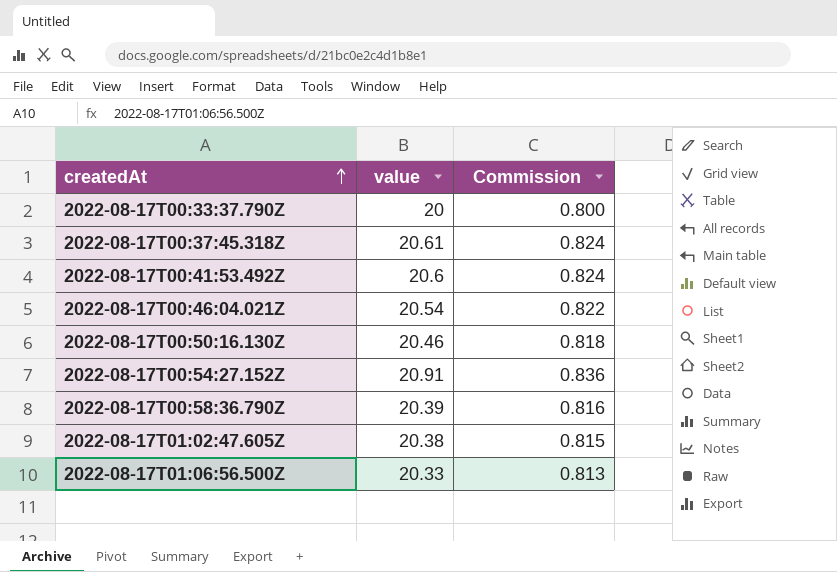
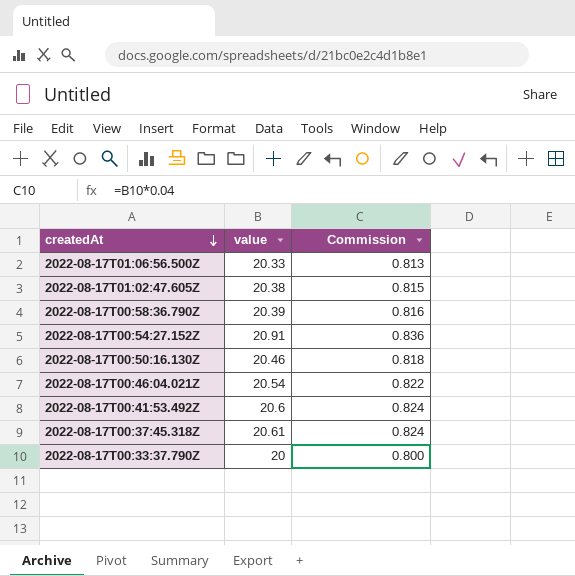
row order: createdAt ascending -> createdAt descending

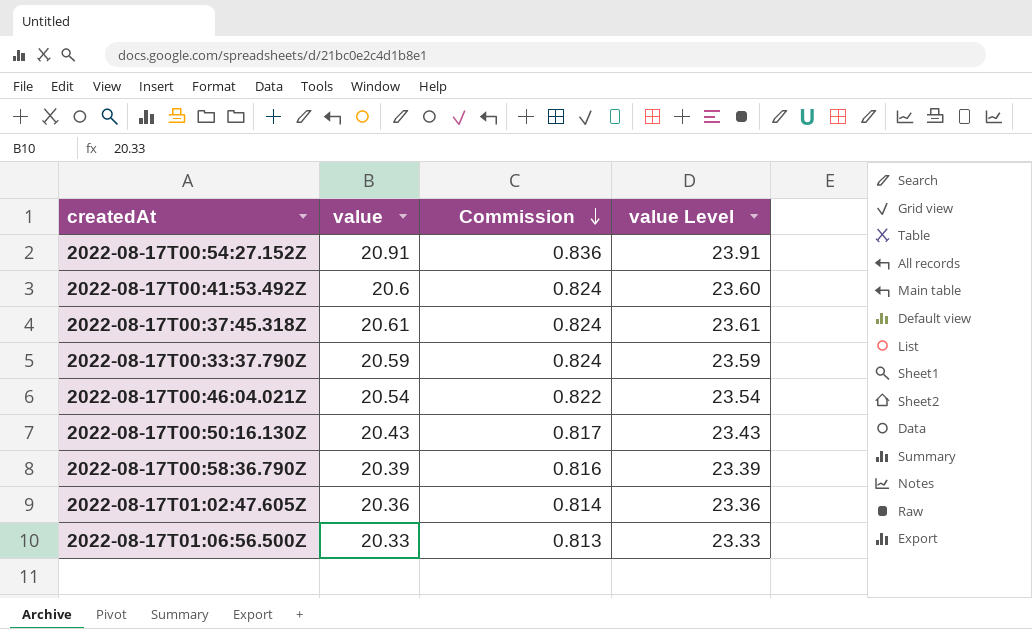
row order: createdAt descending -> Commission descending
column value Level | formula: none -> [value] + 3
2022-08-17T00:33:37.790Z | value: 20 -> 20.59
2022-08-17T00:33:37.790Z | Commission: 0.800 -> 0.824
2022-08-17T00:50:16.130Z | value: 20.46 -> 20.43
2022-08-17T00:50:16.130Z | Commission: 0.818 -> 0.817
2022-08-17T01:02:47.605Z | value: 20.38 -> 20.36
2022-08-17T01:02:47.605Z | Commission: 0.815 -> 0.814

